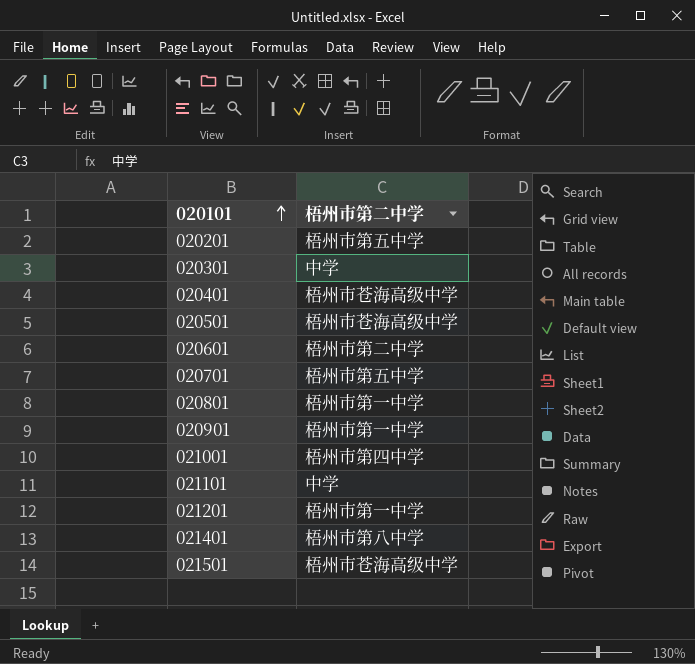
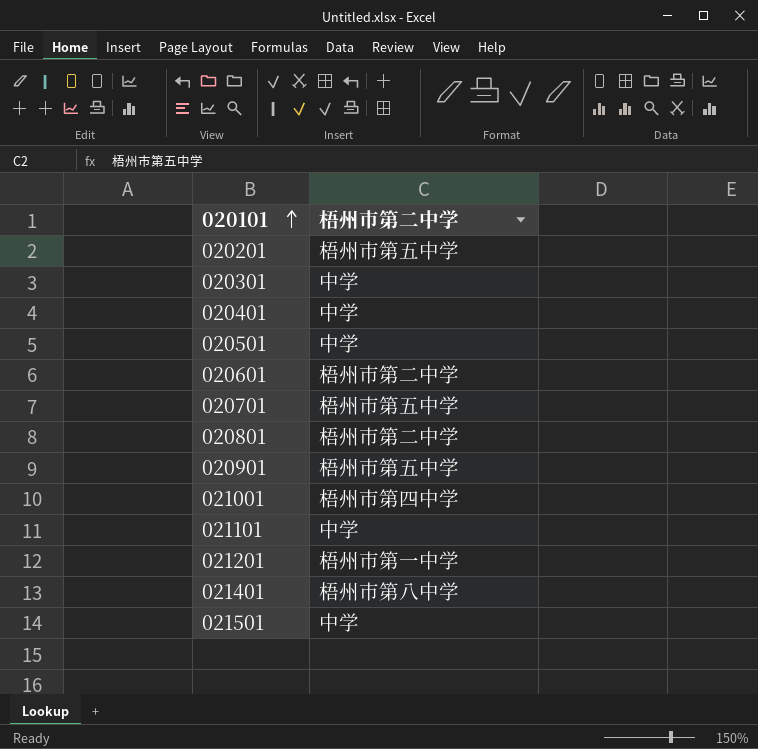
020401 | 梧州市第二中学: 梧州市苍海高级中学 -> 中学
020501 | 梧州市第二中学: 梧州市苍海高级中学 -> 中学
020801 | 梧州市第二中学: 梧州市第一中学 -> 梧州市第二中学
020901 | 梧州市第二中学: 梧州市第一中学 -> 梧州市第五中学
021501 | 梧州市第二中学: 梧州市苍海高级中学 -> 中学

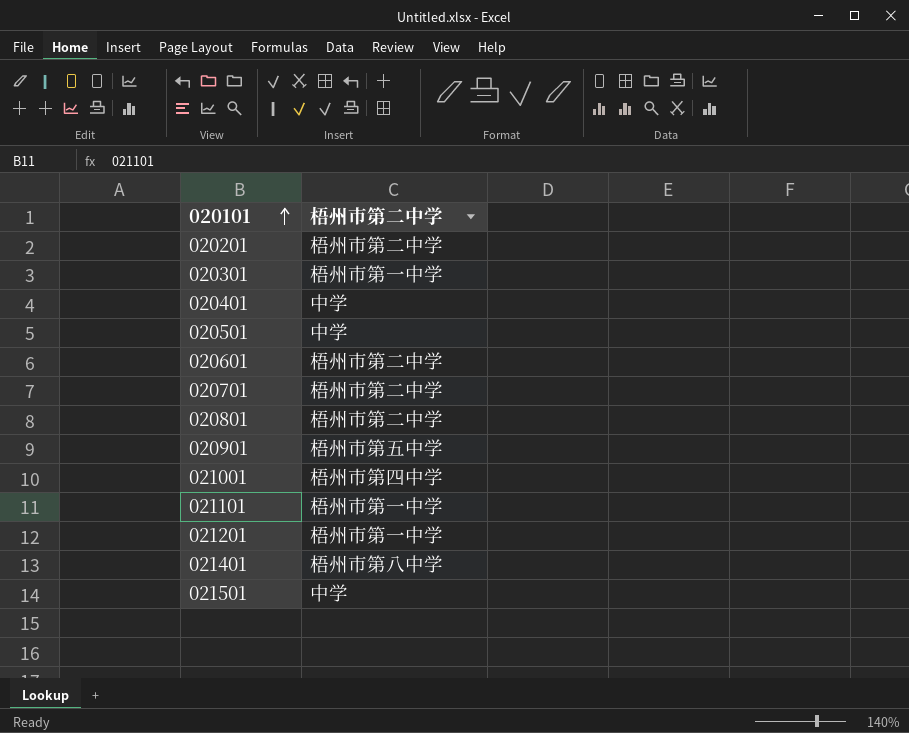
020201 | 梧州市第二中学: 梧州市第五中学 -> 梧州市第二中学
020301 | 梧州市第二中学: 中学 -> 梧州市第一中学
020701 | 梧州市第二中学: 梧州市第五中学 -> 梧州市第二中学
021101 | 梧州市第二中学: 中学 -> 梧州市第一中学

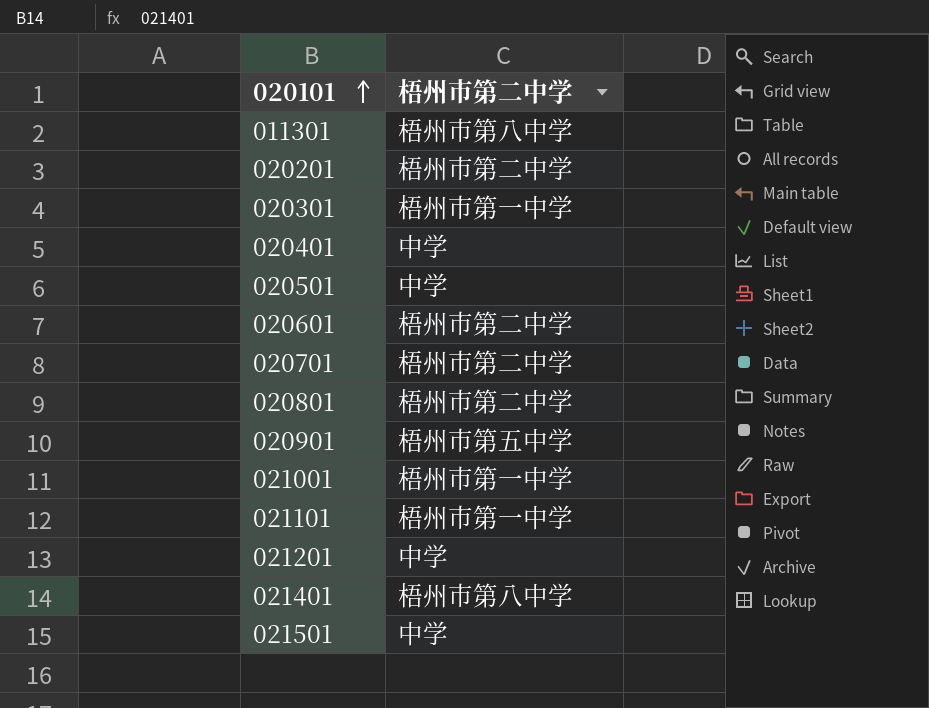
row 011301: none -> 梧州市第八中学
021001 | 梧州市第二中学: 梧州市第四中学 -> 梧州市第一中学
021201 | 梧州市第二中学: 梧州市第一中学 -> 中学

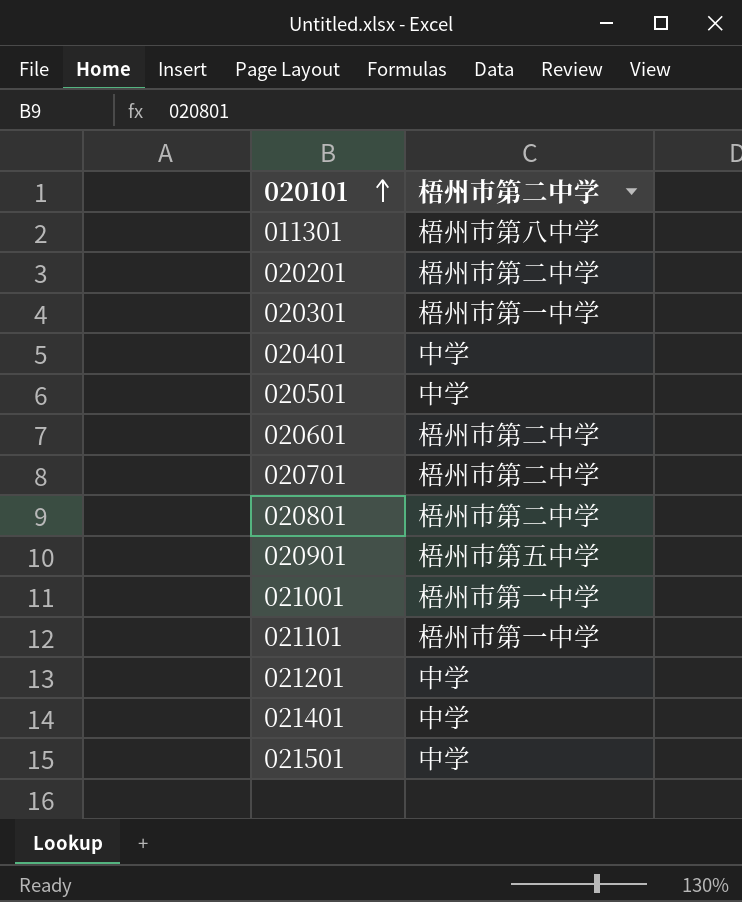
021401 | 梧州市第二中学: 梧州市第八中学 -> 中学

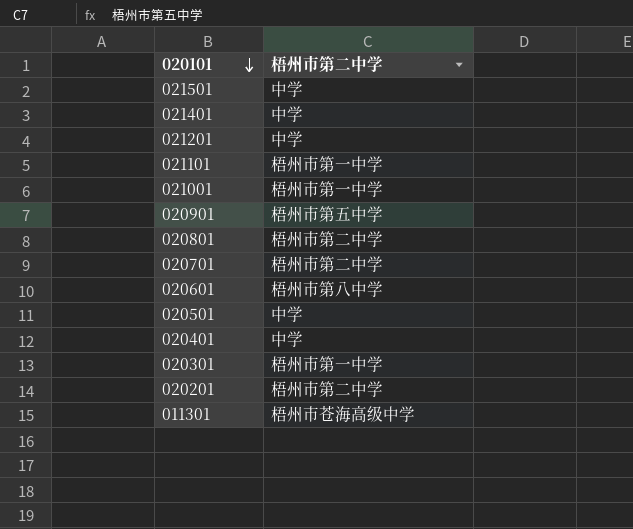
row order: 020101 ascending -> 020101 descending
020601 | 梧州市第二中学: 梧州市第二中学 -> 梧州市第八中学
011301 | 梧州市第二中学: 梧州市第八中学 -> 梧州市苍海高级中学

